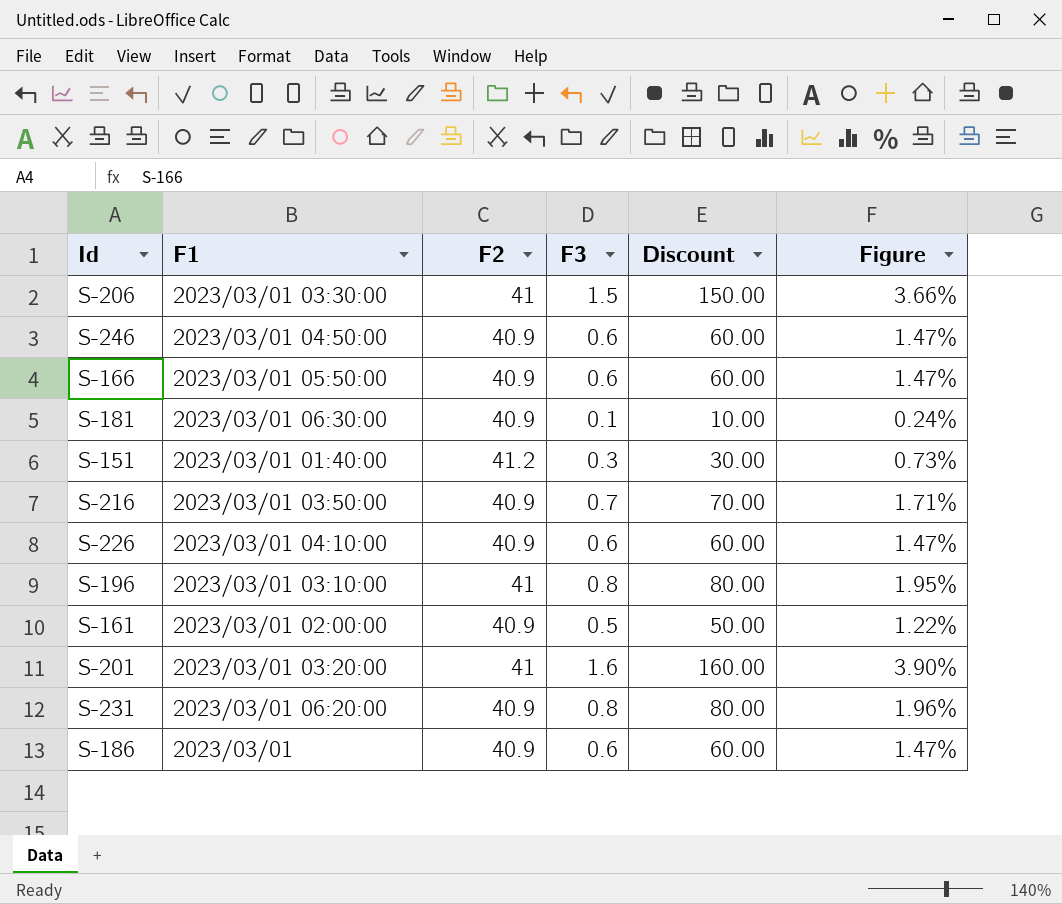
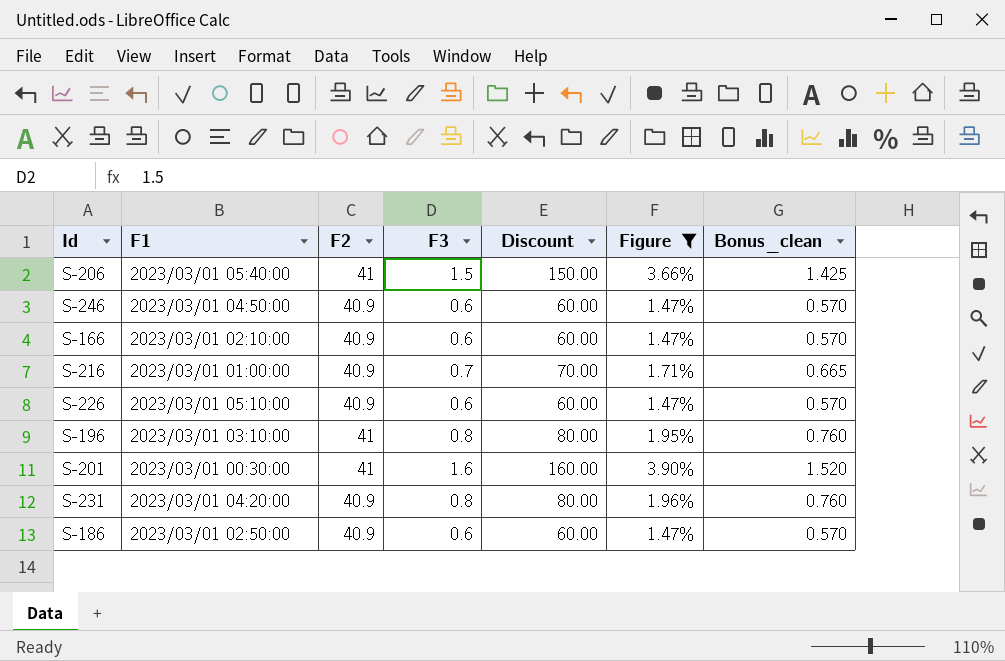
filter: none -> Figure >= 1.47%
column Bonus_clean | formula: none -> [F3] * 0.95
S-206 | F1: 2023/03/01 03:30:00 -> 2023/03/01 05:40:00
S-166 | F1: 2023/03/01 05:50:00 -> 2023/03/01 02:10:00
S-216 | F1: 2023/03/01 03:50:00 -> 2023/03/01 01:00:00
S-226 | F1: 2023/03/01 04:10:00 -> 2023/03/01 05:10:00
S-201 | F1: 2023/03/01 03:20:00 -> 2023/03/01 00:30:00
S-231 | F1: 2023/03/01 06:20:00 -> 2023/03/01 04:20:00
S-186 | F1: 2023/03/01 -> 2023/03/01 02:50:00

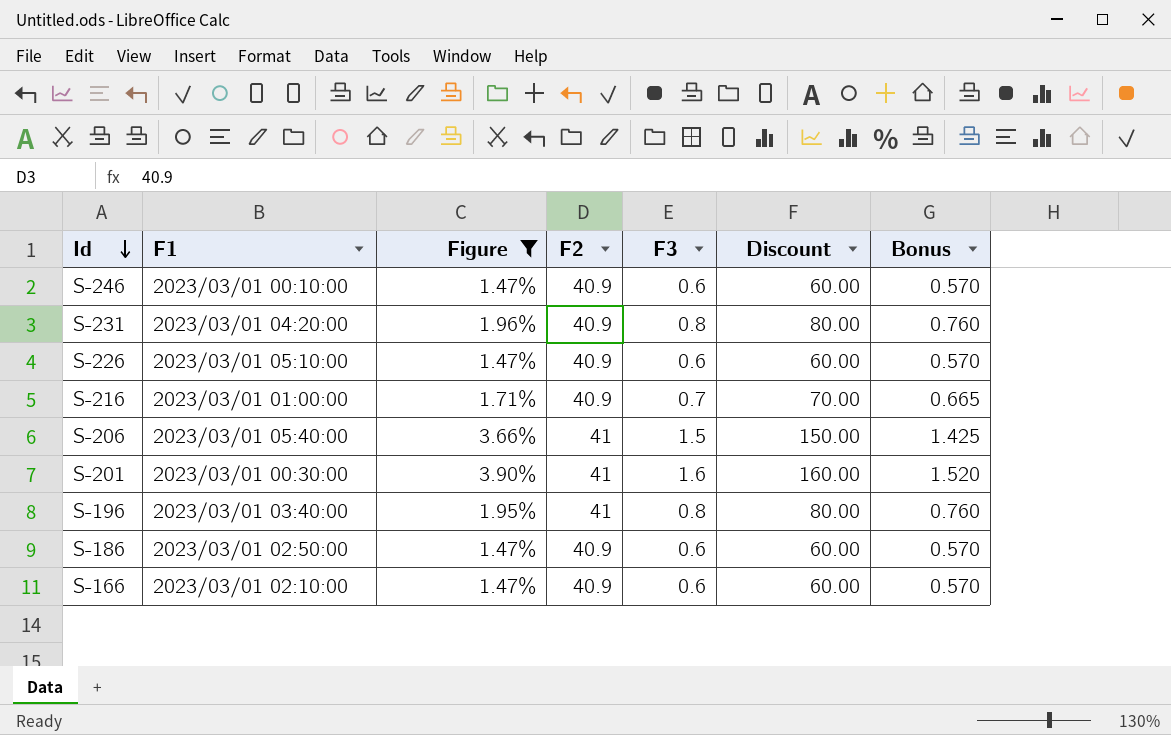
row order: none -> Id descending
column Figure | position: 6 -> 3
column name: Bonus_clean -> Bonus
S-246 | F1: 2023/03/01 04:50:00 -> 2023/03/01 00:10:00
S-196 | F1: 2023/03/01 03:10:00 -> 2023/03/01 03:40:00

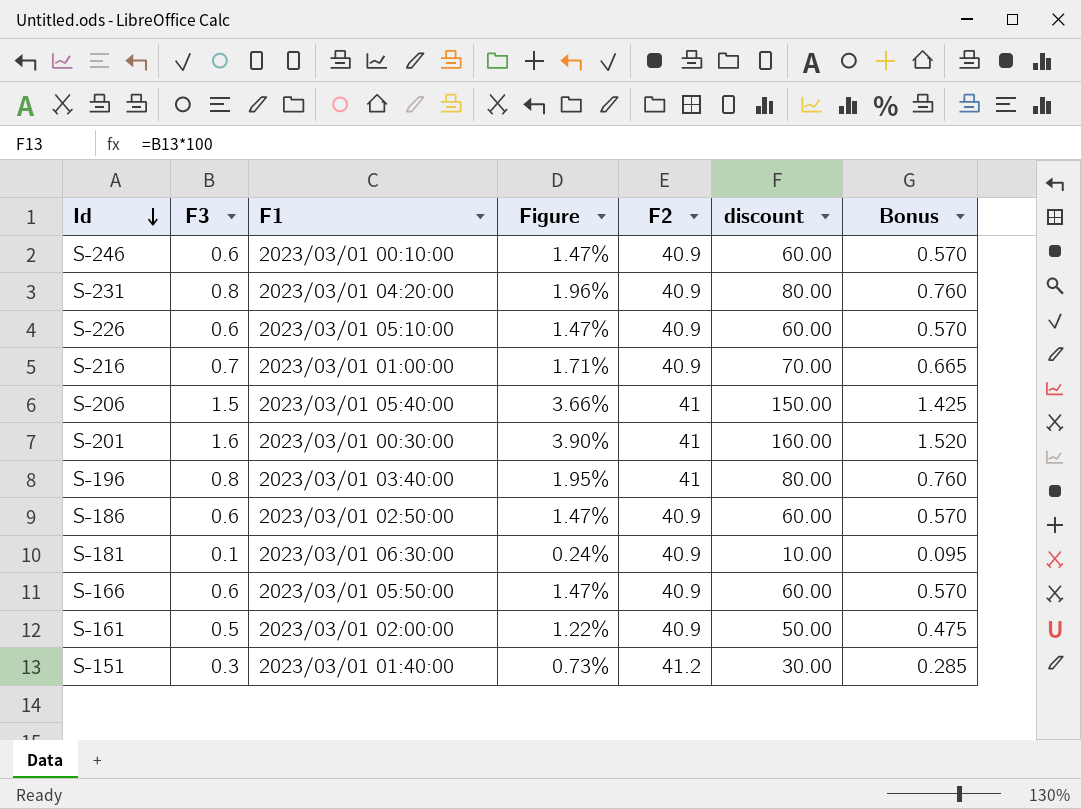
filter: Figure >= 1.47% -> none
column F3 | position: 5 -> 2
column name: Discount -> discount
S-166 | F1: 2023/03/01 02:10:00 -> 2023/03/01 05:50:00

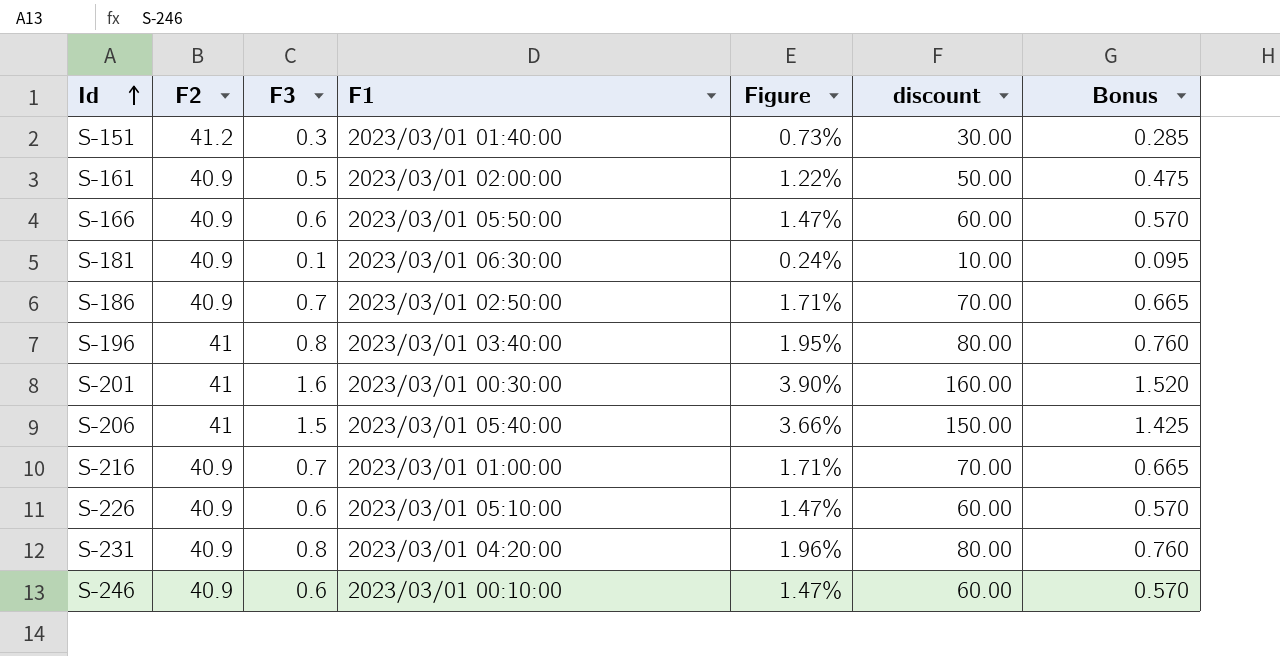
row order: Id descending -> Id ascending
column F2 | position: 5 -> 2
S-186 | F3: 0.6 -> 0.7
S-186 | Figure: 1.47% -> 1.71%
S-186 | discount: 60.00 -> 70.00
S-186 | Bonus: 0.570 -> 0.665

